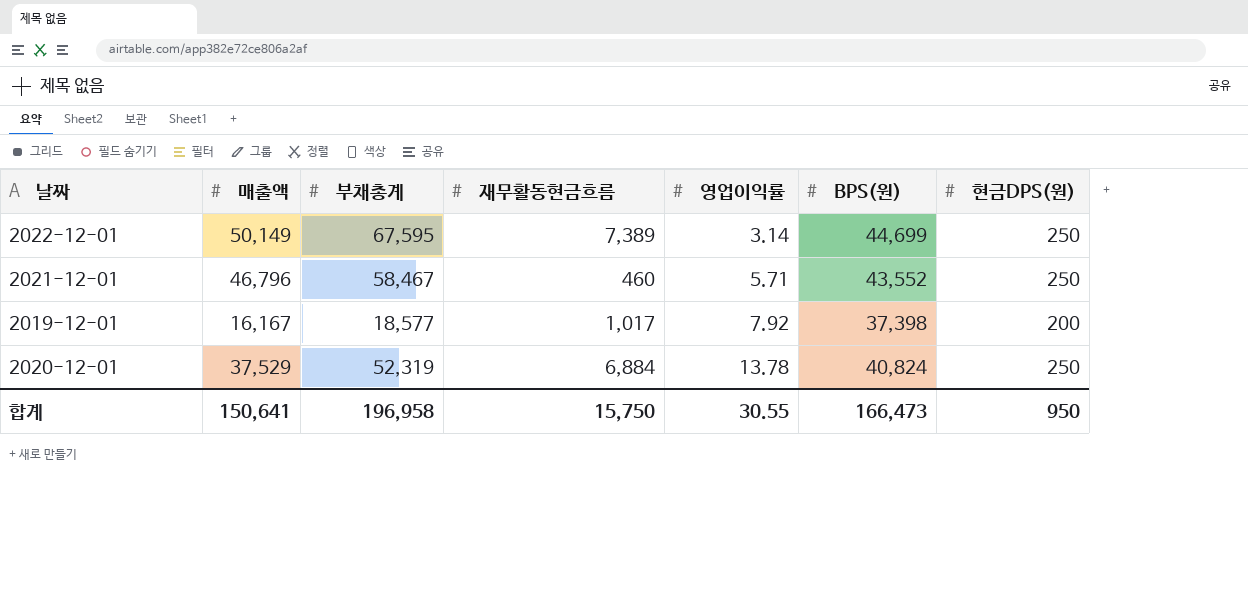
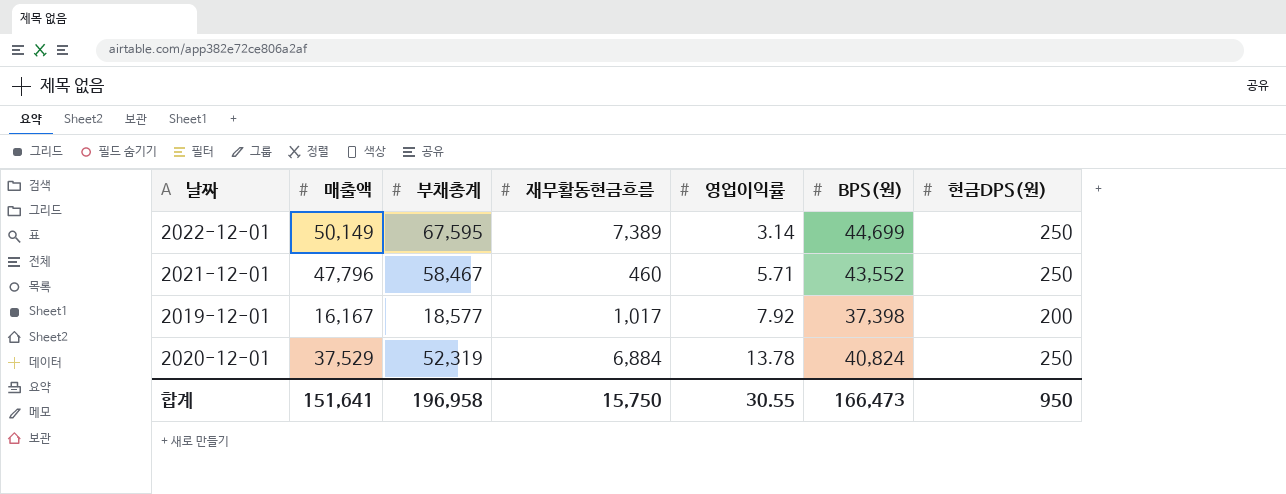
2021-12-01 | 매출액: 46,796 -> 47,796
합계 | 매출액: 150,641 -> 151,641

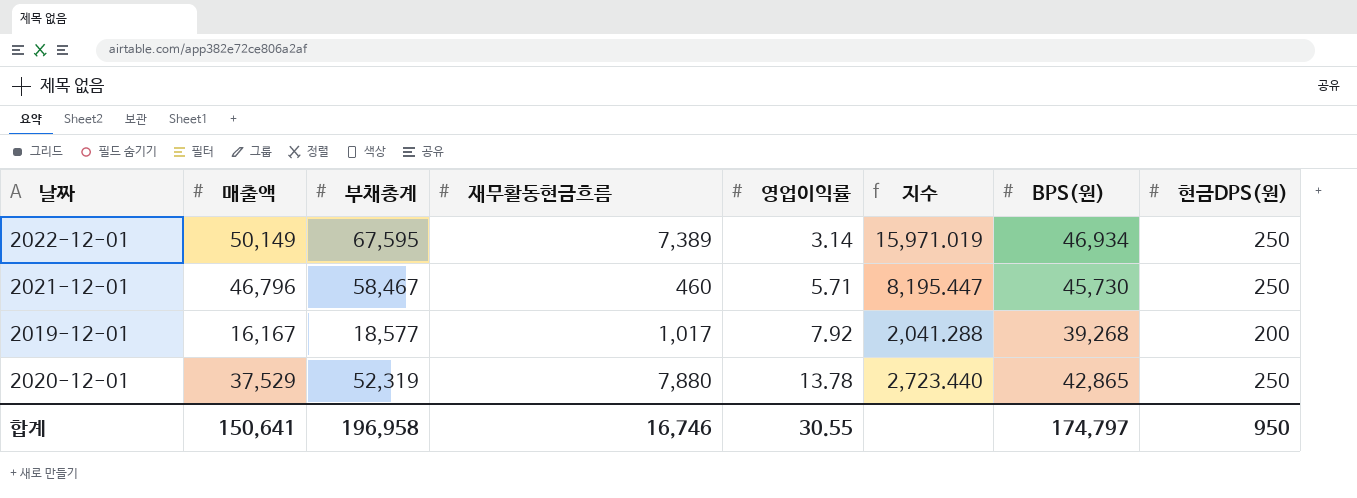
column 지수 | formula: none -> [매출액] / [영업이익률]
2022-12-01 | BPS(원): 44,699 -> 46,934
2021-12-01 | 매출액: 47,796 -> 46,796
2021-12-01 | BPS(원): 43,552 -> 45,730
2019-12-01 | BPS(원): 37,398 -> 39,268
2020-12-01 | 재무활동현금흐름: 6,884 -> 7,880
2020-12-01 | BPS(원): 40,824 -> 42,865
합계 | 매출액: 151,641 -> 150,641
합계 | 재무활동현금흐름: 15,750 -> 16,746
합계 | BPS(원): 166,473 -> 174,797

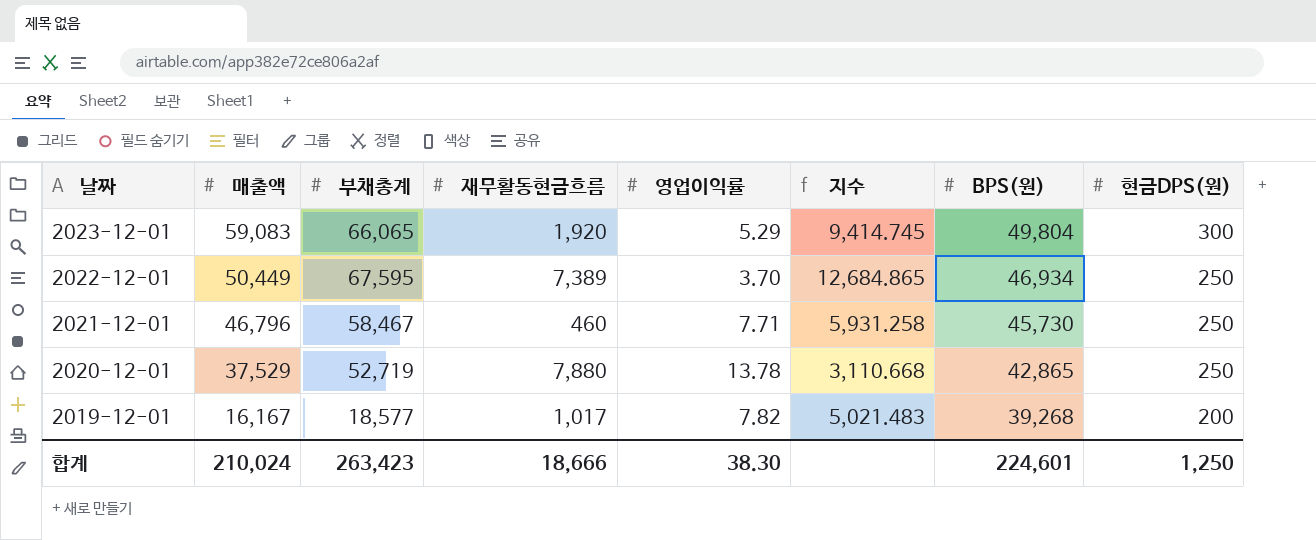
row order: 영업이익률 ascending -> 날짜 descending
column 지수 | formula: [매출액] / [영업이익률] -> [BPS(원)] / [영업이익률]
row 2023-12-01: none -> 59,083 | 66,065 | 1,920 | 5.29 | 9,414.745 | 49,804 | 300
2022-12-01 | 매출액: 50,149 -> 50,449
2022-12-01 | 영업이익률: 3.14 -> 3.70
2021-12-01 | 영업이익률: 5.71 -> 7.71
2020-12-01 | 부채총계: 52,319 -> 52,719
2019-12-01 | 영업이익률: 7.92 -> 7.82
합계 | 매출액: 150,641 -> 210,024
합계 | 부채총계: 196,958 -> 263,423
합계 | 재무활동현금흐름: 16,746 -> 18,666
합계 | 영업이익률: 30.55 -> 38.30
합계 | BPS(원): 174,797 -> 224,601
합계 | 현금DPS(원): 950 -> 1,250

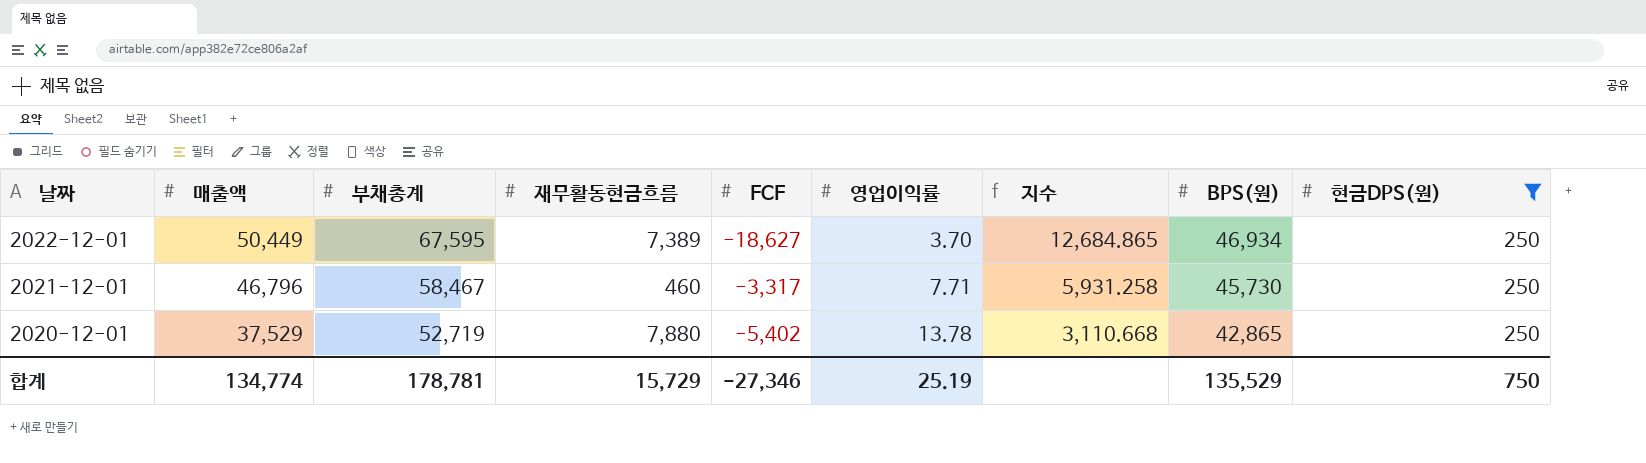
filter: none -> 현금DPS(원) = 250
column FCF | position: none -> 5
합계 | 매출액: 210,024 -> 134,774
합계 | 부채총계: 263,423 -> 178,781
합계 | 재무활동현금흐름: 18,666 -> 15,729
합계 | 영업이익률: 38.30 -> 25.19
합계 | BPS(원): 224,601 -> 135,529
합계 | 현금DPS(원): 1,250 -> 750

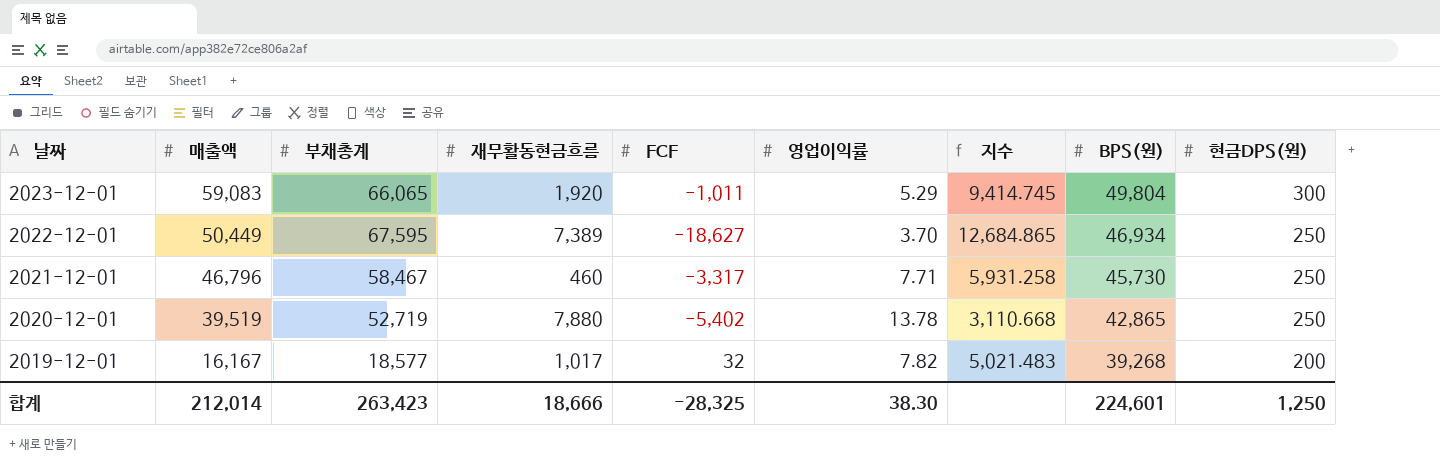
filter: 현금DPS(원) = 250 -> none
2020-12-01 | 매출액: 37,529 -> 39,519
합계 | 매출액: 134,774 -> 212,014
합계 | 부채총계: 178,781 -> 263,423
합계 | 재무활동현금흐름: 15,729 -> 18,666
합계 | FCF: -27,346 -> -28,325
합계 | 영업이익률: 25.19 -> 38.30
합계 | BPS(원): 135,529 -> 224,601
합계 | 현금DPS(원): 750 -> 1,250

